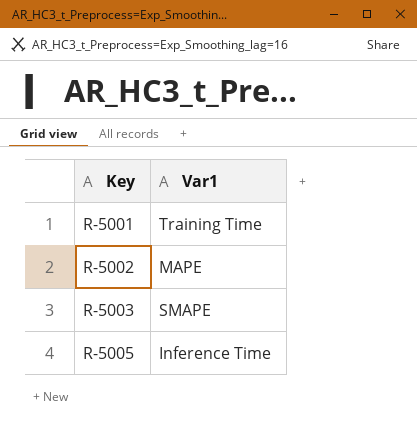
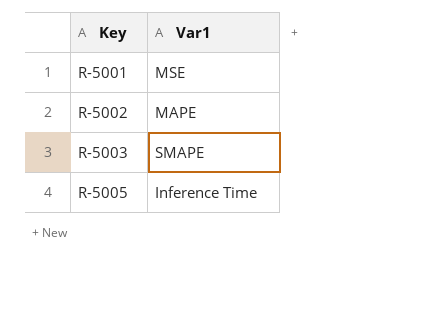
R-5001 | Var1: Training Time -> MSE

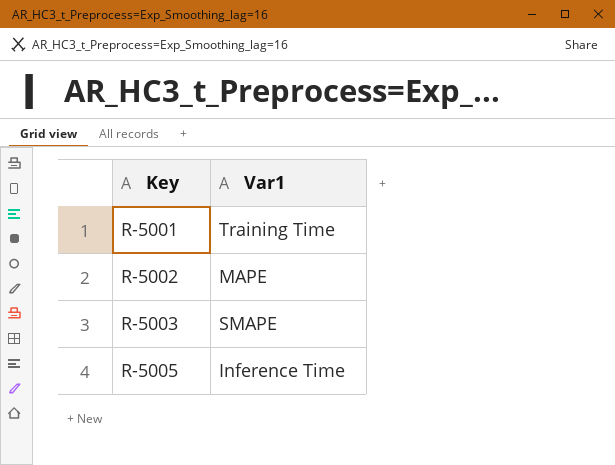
R-5001 | Var1: MSE -> Training Time

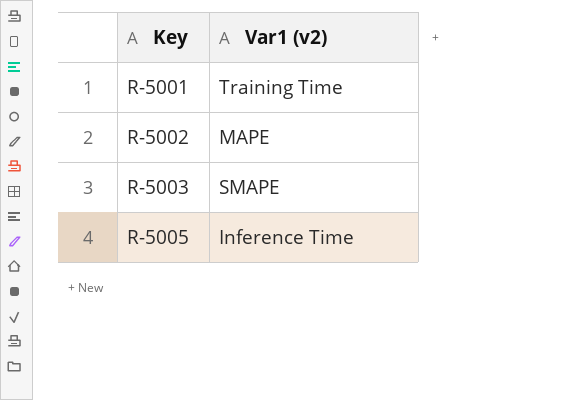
column name: Var1 -> Var1 (v2)

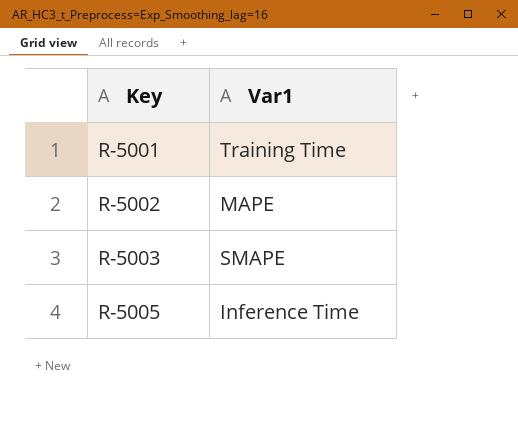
column name: Var1 (v2) -> Var1

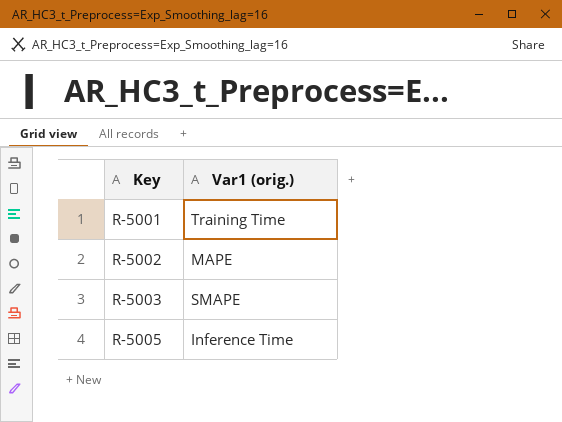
column name: Var1 -> Var1 (orig.)

